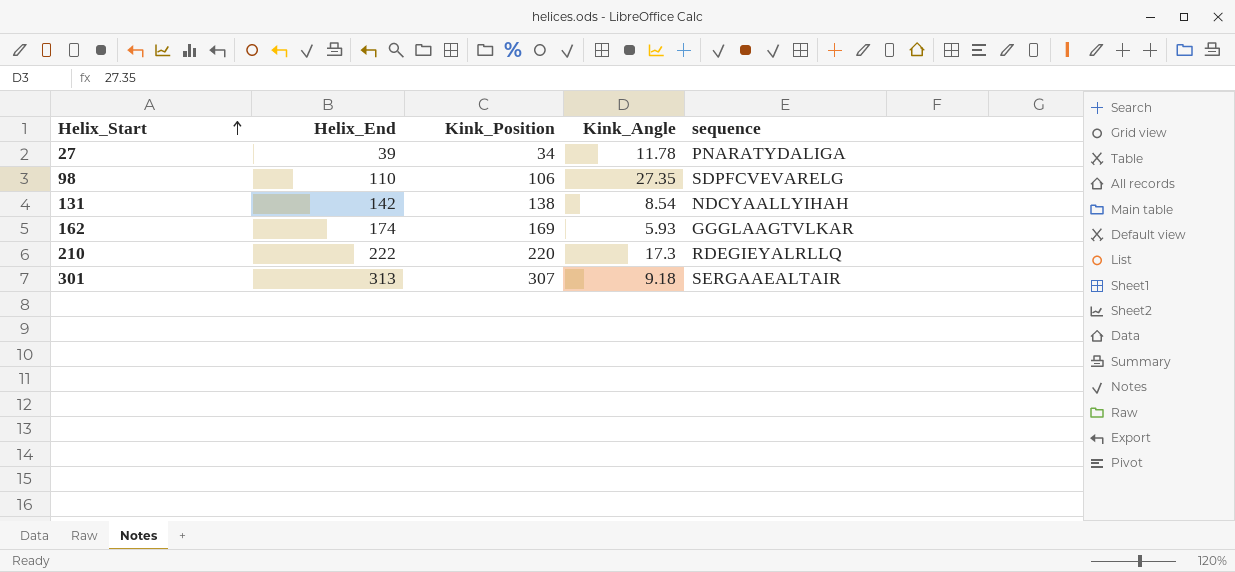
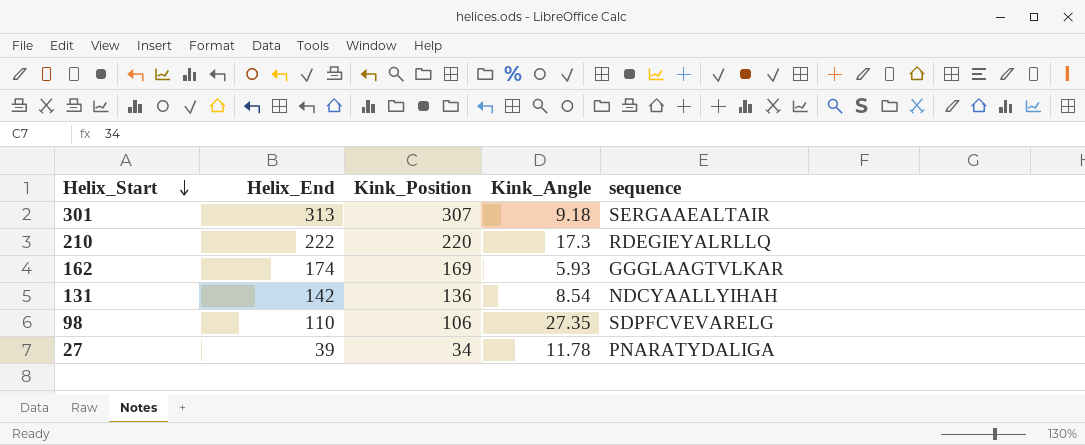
row order: Helix_Start ascending -> Helix_Start descending
131 | Kink_Position: 138 -> 136

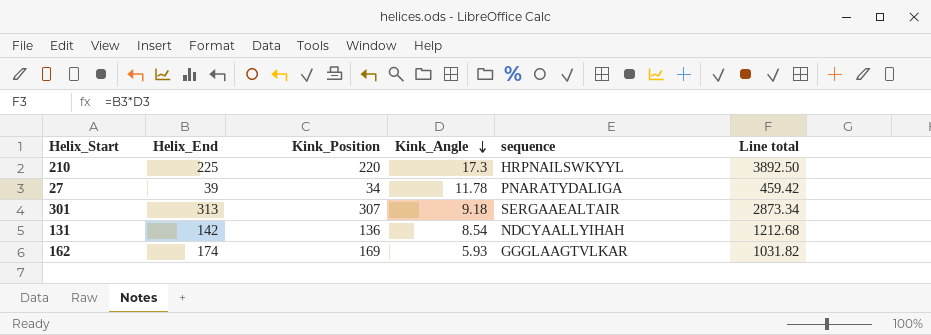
row order: Helix_Start descending -> Kink_Angle descending
column Line total | formula: none -> [Helix_End] * [Kink_Angle]
row 98: 110 | 106 | 27.35 | SDPFCVEVARELG -> none
210 | Helix_End: 222 -> 225
210 | sequence: RDEGIEYALRLLQ -> HRPNAILSWKYYL

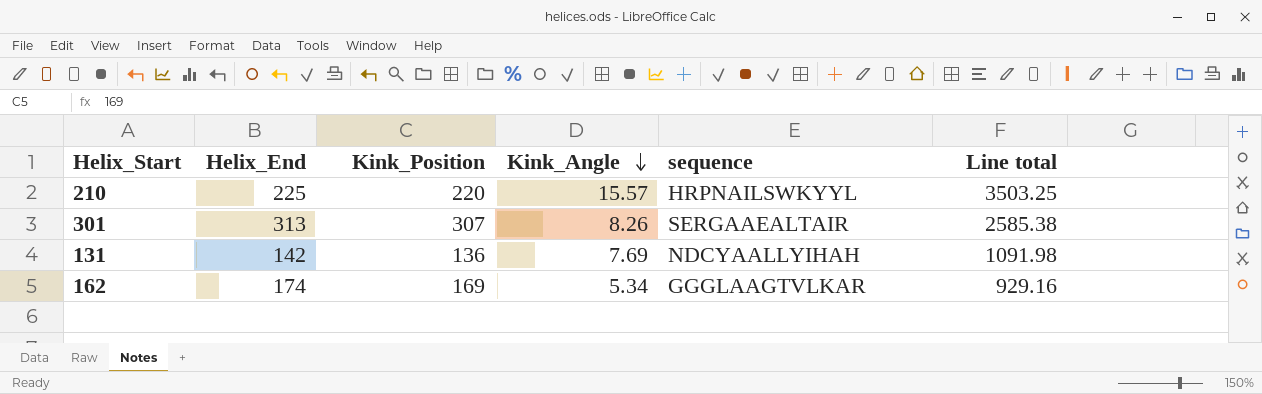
row 27: 39 | 34 | 11.78 | PNARATYDALIGA | 459.42 -> none
210 | Kink_Angle: 17.3 -> 15.57
210 | Line total: 3892.50 -> 3503.25
301 | Kink_Angle: 9.18 -> 8.26
301 | Line total: 2873.34 -> 2585.38
131 | Kink_Angle: 8.54 -> 7.69
131 | Line total: 1212.68 -> 1091.98
162 | Kink_Angle: 5.93 -> 5.34
162 | Line total: 1031.82 -> 929.16

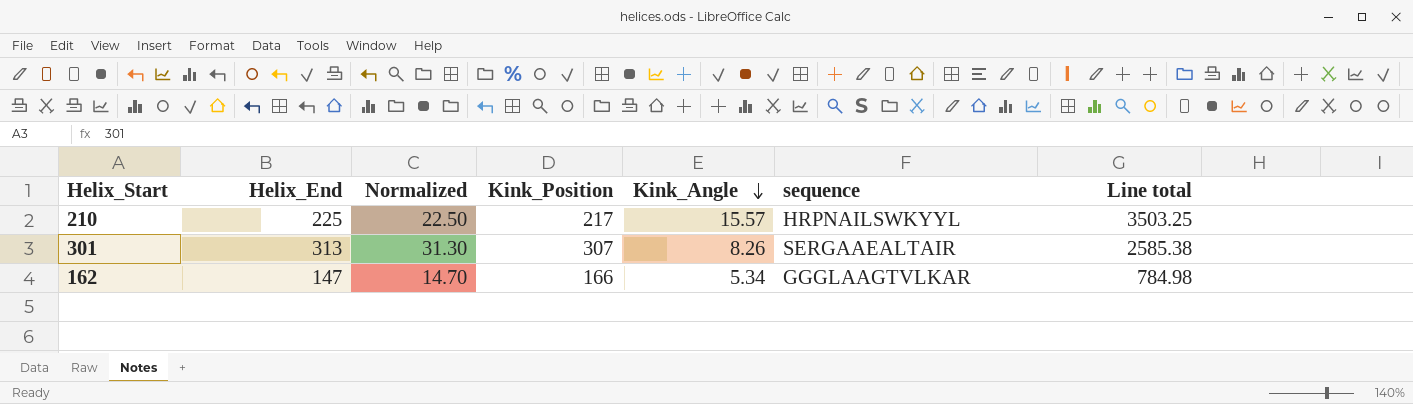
column Normalized | formula: none -> [Helix_End] * 0.1
row 131: 142 | 136 | 7.69 | NDCYAALLYIHAH | 1091.98 -> none
210 | Kink_Position: 220 -> 217
162 | Helix_End: 174 -> 147
162 | Kink_Position: 169 -> 166
162 | Line total: 929.16 -> 784.98

